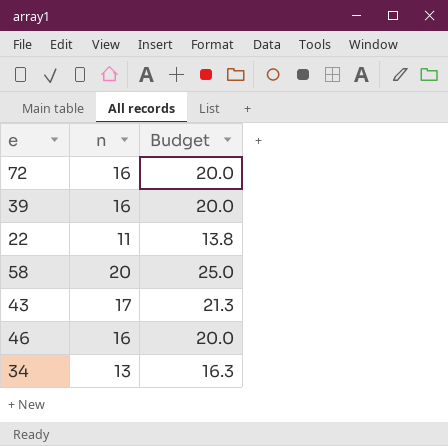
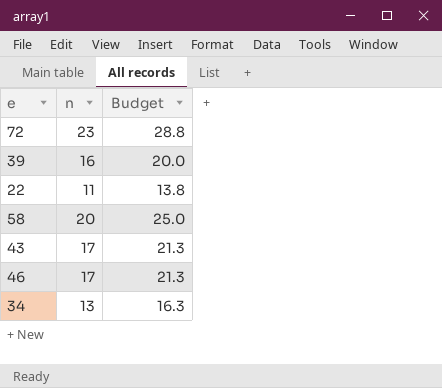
72 | n: 16 -> 23
72 | Budget: 20.0 -> 28.8
46 | n: 16 -> 17
46 | Budget: 20.0 -> 21.3

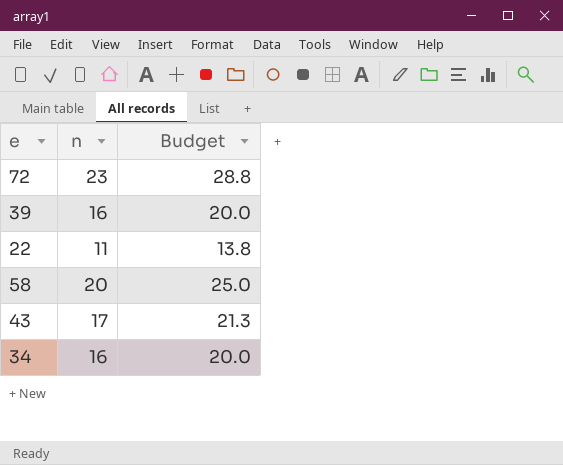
row 46: 17 | 21.3 -> none
34 | n: 13 -> 16
34 | Budget: 16.3 -> 20.0

